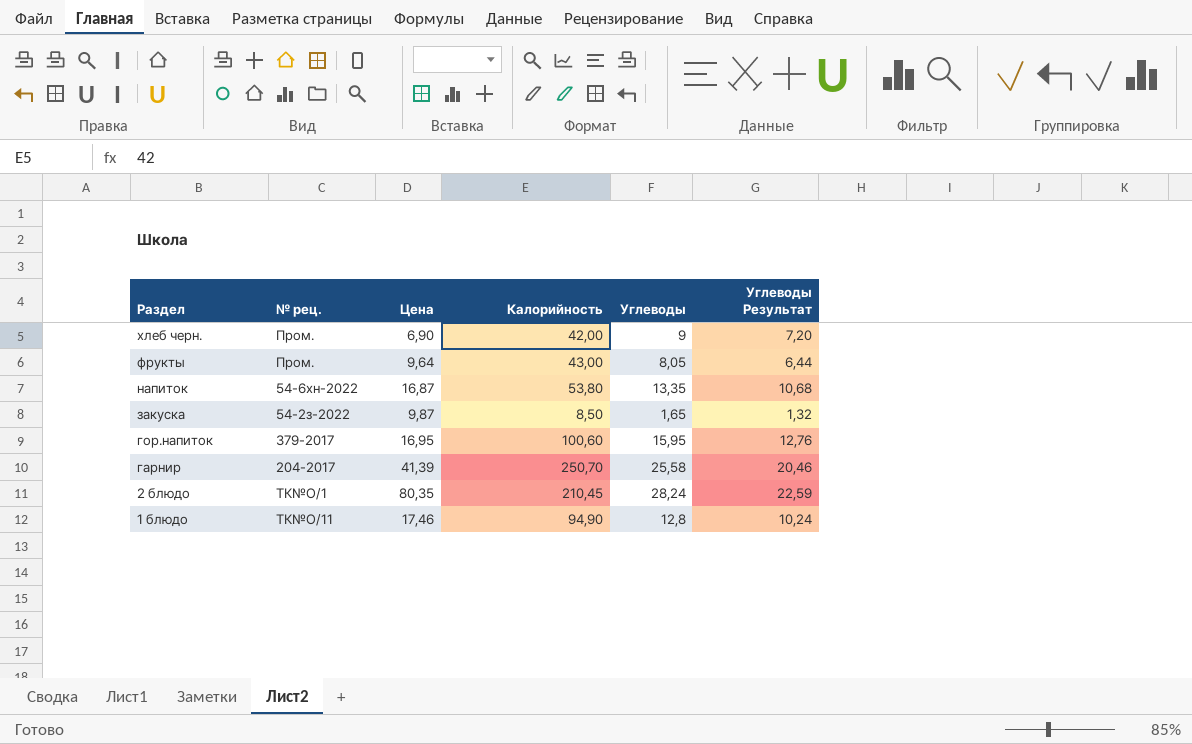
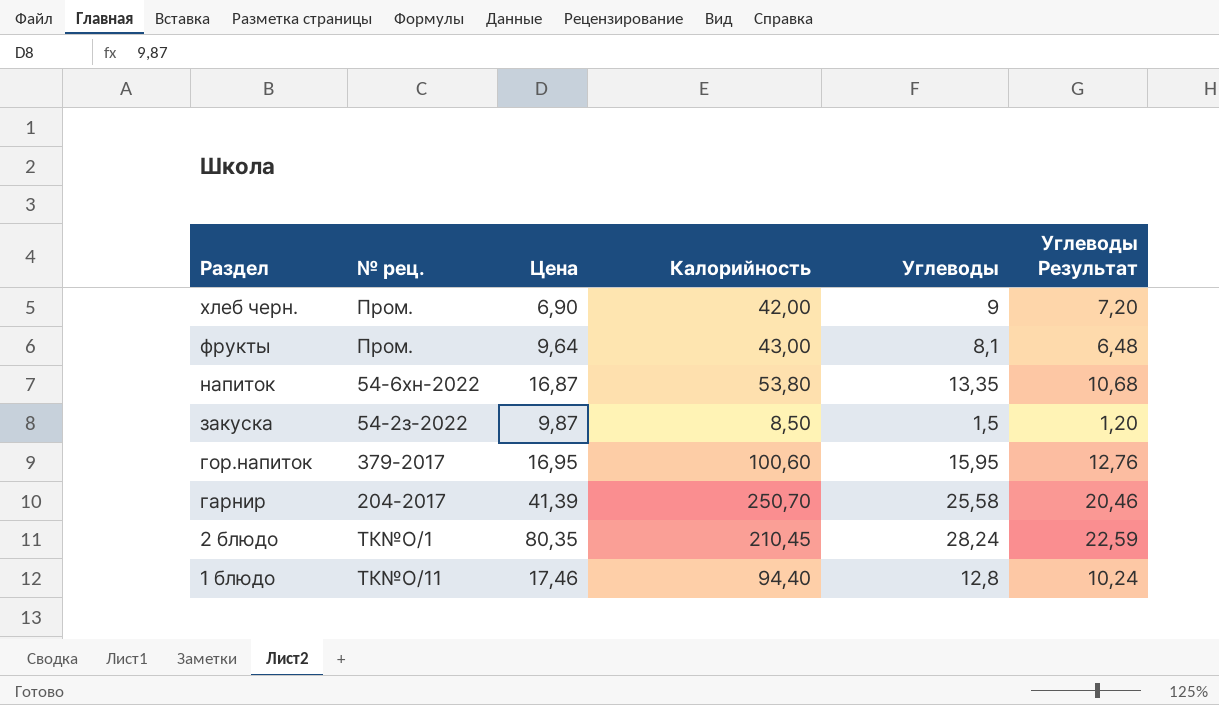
фрукты | Углеводы: 8,05 -> 8,1
фрукты | Углеводы Результат: 6,44 -> 6,48
закуска | Углеводы: 1,65 -> 1,5
закуска | Углеводы Результат: 1,32 -> 1,20
1 блюдо | Калорийность: 94,90 -> 94,40

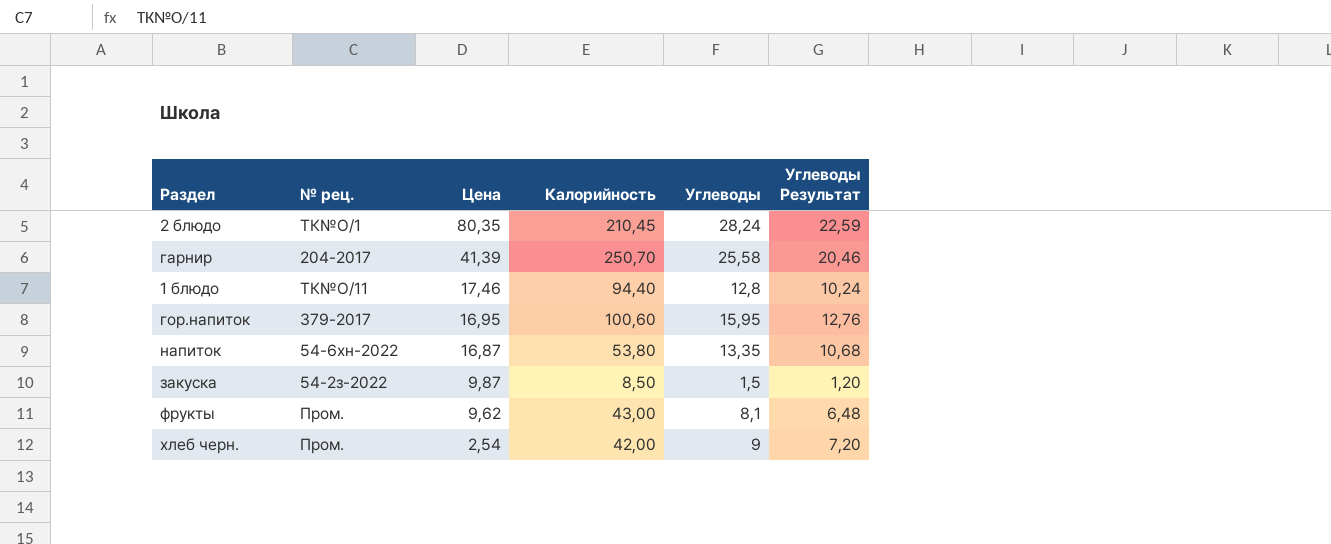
row order: Раздел descending -> Цена descending
фрукты | Цена: 9,64 -> 9,62
хлеб черн. | Цена: 6,90 -> 2,54

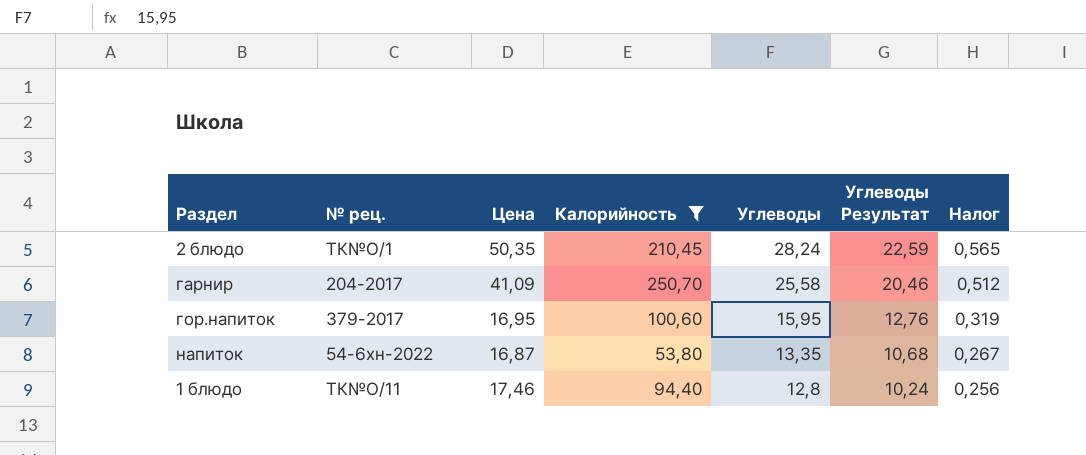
filter: none -> Калорийность >= 53,80
row order: Цена descending -> Углеводы descending
column Налог | formula: none -> [Углеводы] * 0,02
2 блюдо | Цена: 80,35 -> 50,35
гарнир | Цена: 41,39 -> 41,09

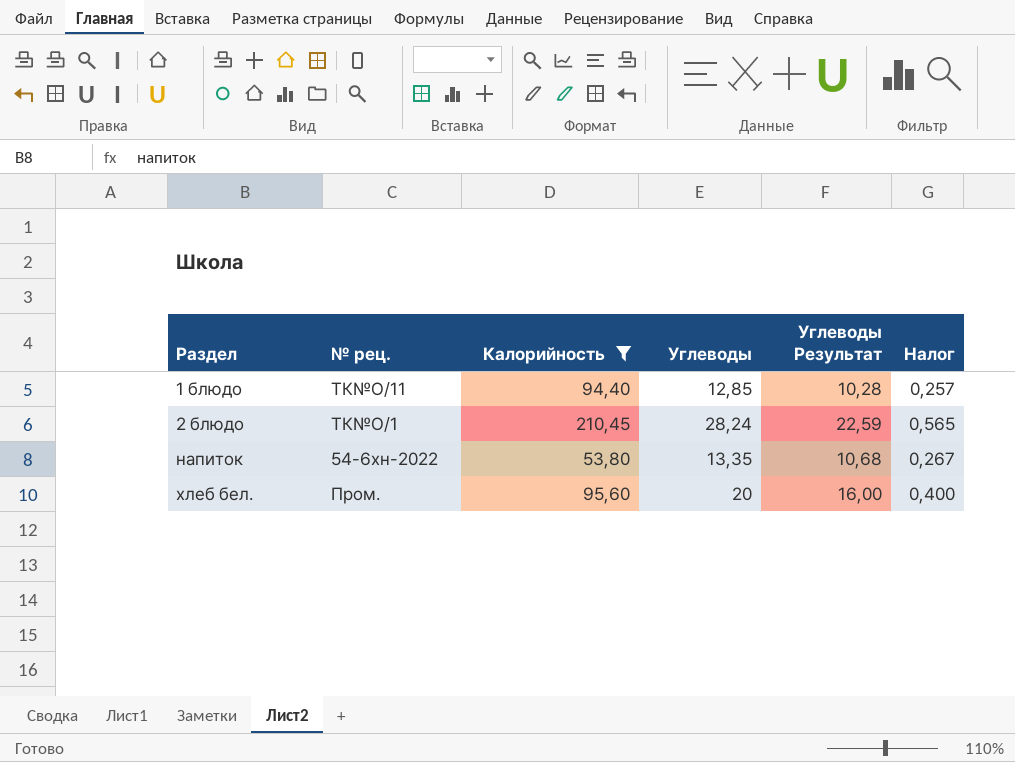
row order: Углеводы descending -> Раздел ascending
column Цена | position: 3 -> none
row гарнир: 204-2017 | 41,09 | 250,70 | 25,58 | 20,46 | 0,512 -> none
row гор.напиток: 379-2017 | 16,95 | 100,60 | 15,95 | 12,76 | 0,319 -> none
1 блюдо | Углеводы: 12,8 -> 12,85
1 блюдо | Углеводы Результат: 10,24 -> 10,28
1 блюдо | Налог: 0,256 -> 0,257
row хлеб бел.: none -> Пром. | 95,60 | 20 | 16,00 | 0,400

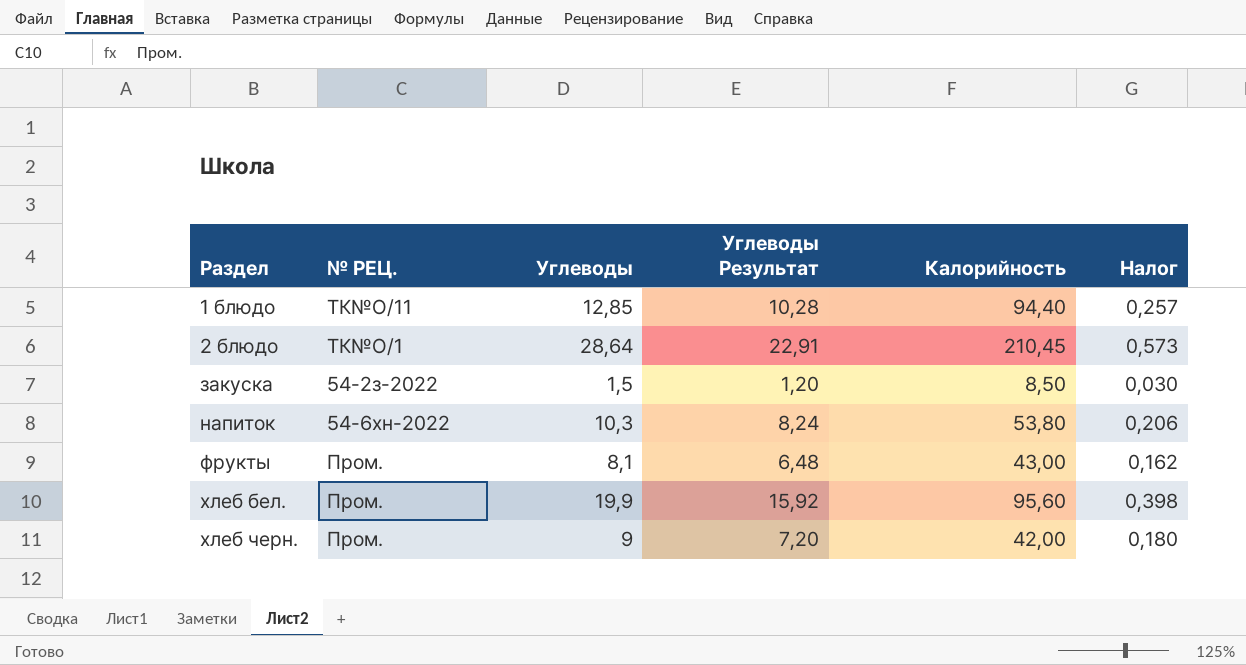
filter: Калорийность >= 53,80 -> none
column name: № рец. -> № РЕЦ.
column Калорийность | position: 3 -> 5
2 блюдо | Углеводы: 28,24 -> 28,64
2 блюдо | Углеводы Результат: 22,59 -> 22,91
2 блюдо | Налог: 0,565 -> 0,573
напиток | Углеводы: 13,35 -> 10,3
напиток | Углеводы Результат: 10,68 -> 8,24
напиток | Налог: 0,267 -> 0,206
хлеб бел. | Углеводы: 20 -> 19,9
хлеб бел. | Углеводы Результат: 16,00 -> 15,92
хлеб бел. | Налог: 0,400 -> 0,398

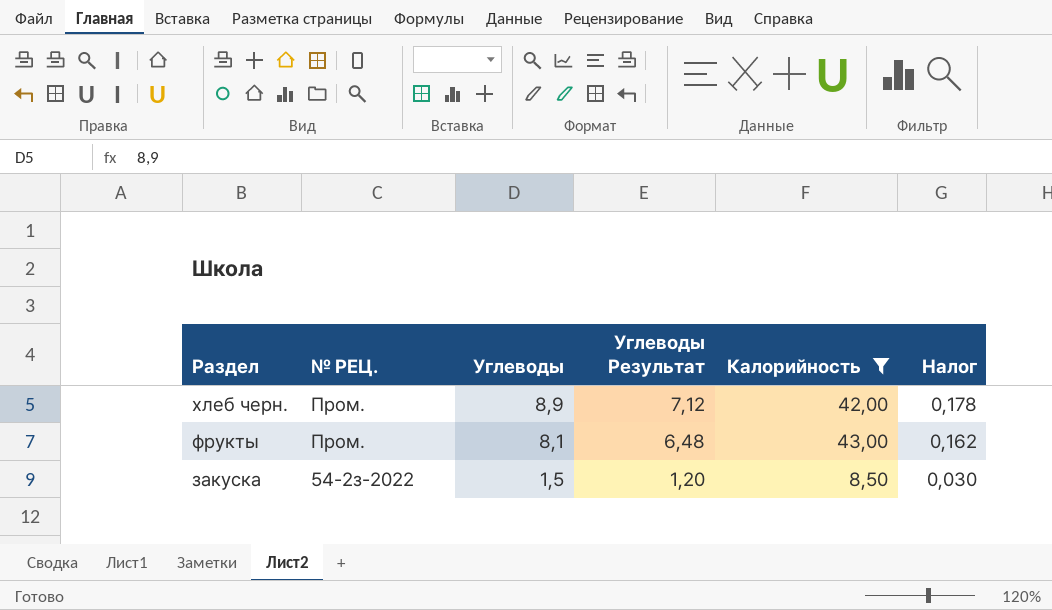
filter: none -> Калорийность <= 43,00
row order: Раздел ascending -> Раздел descending
хлеб черн. | Углеводы: 9 -> 8,9
хлеб черн. | Углеводы Результат: 7,20 -> 7,12
хлеб черн. | Налог: 0,180 -> 0,178

